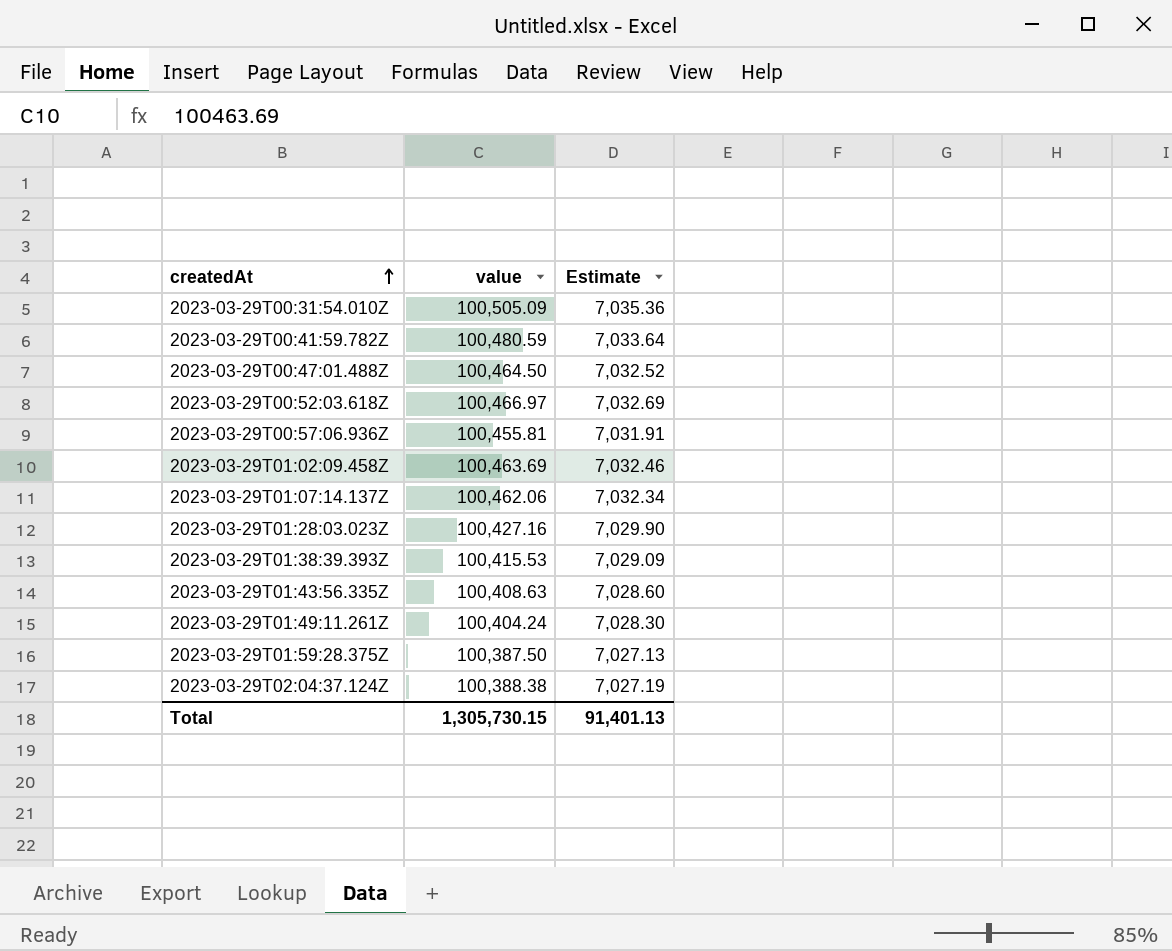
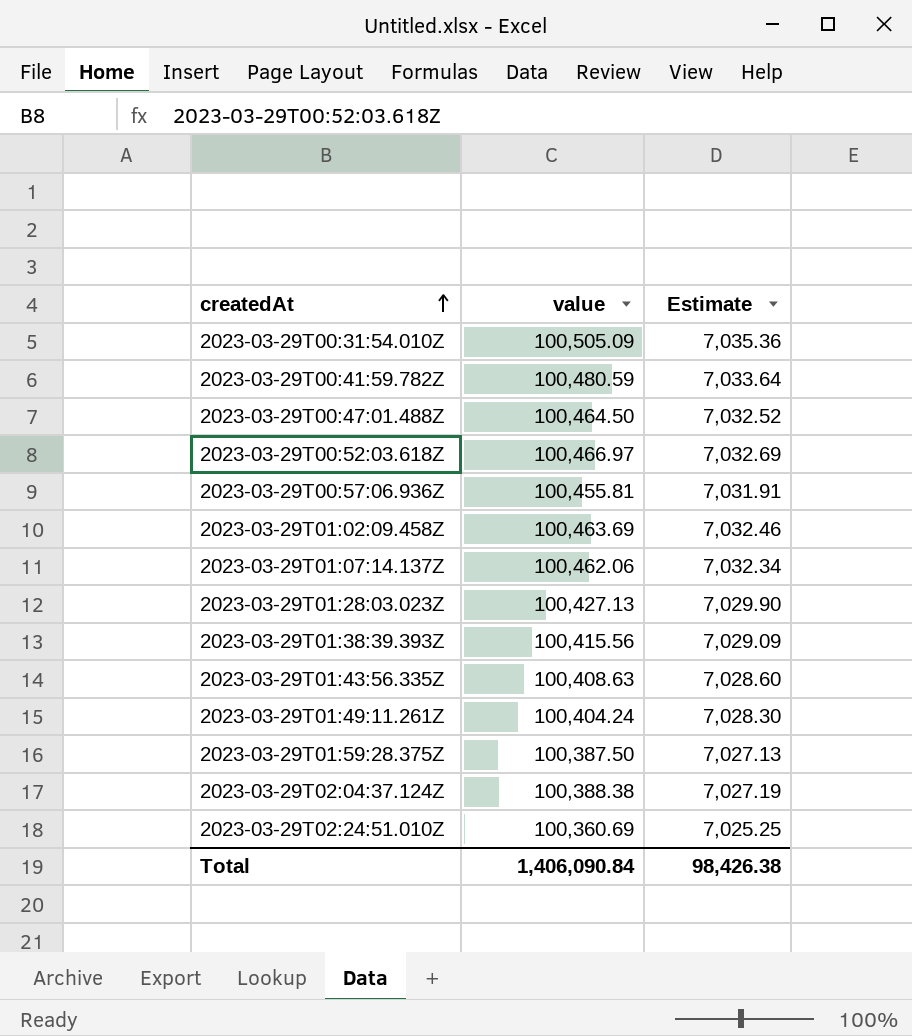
2023-03-29T01:28:03.023Z | value: 100,427.16 -> 100,427.13
2023-03-29T01:38:39.393Z | value: 100,415.53 -> 100,415.56
row 2023-03-29T02:24:51.010Z: none -> 100,360.69 | 7,025.25
Total | value: 1,305,730.15 -> 1,406,090.84
Total | Estimate: 91,401.13 -> 98,426.38

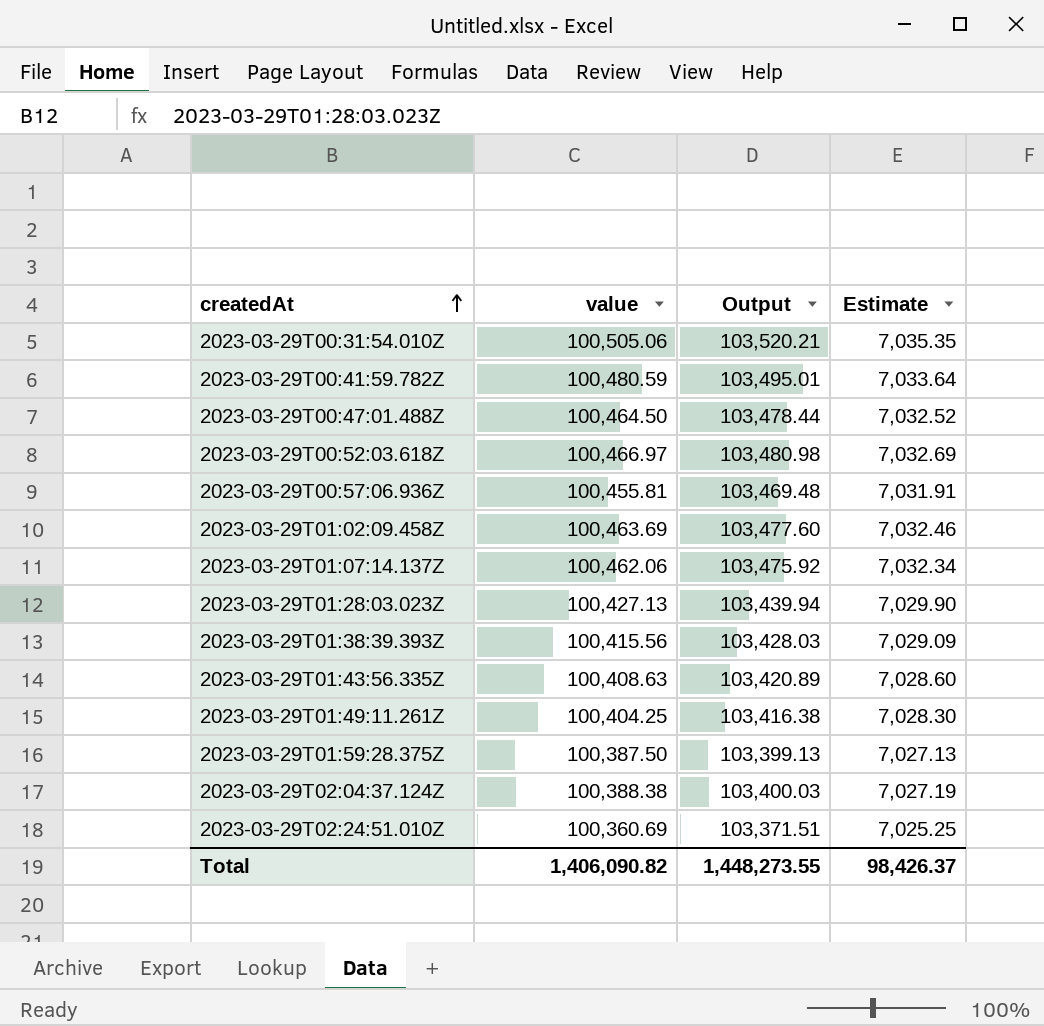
column Output | formula: none -> [value] * 1.03
2023-03-29T00:31:54.010Z | value: 100,505.09 -> 100,505.06
2023-03-29T00:31:54.010Z | Estimate: 7,035.36 -> 7,035.35
2023-03-29T01:49:11.261Z | value: 100,404.24 -> 100,404.25
Total | value: 1,406,090.84 -> 1,406,090.82
Total | Estimate: 98,426.38 -> 98,426.37

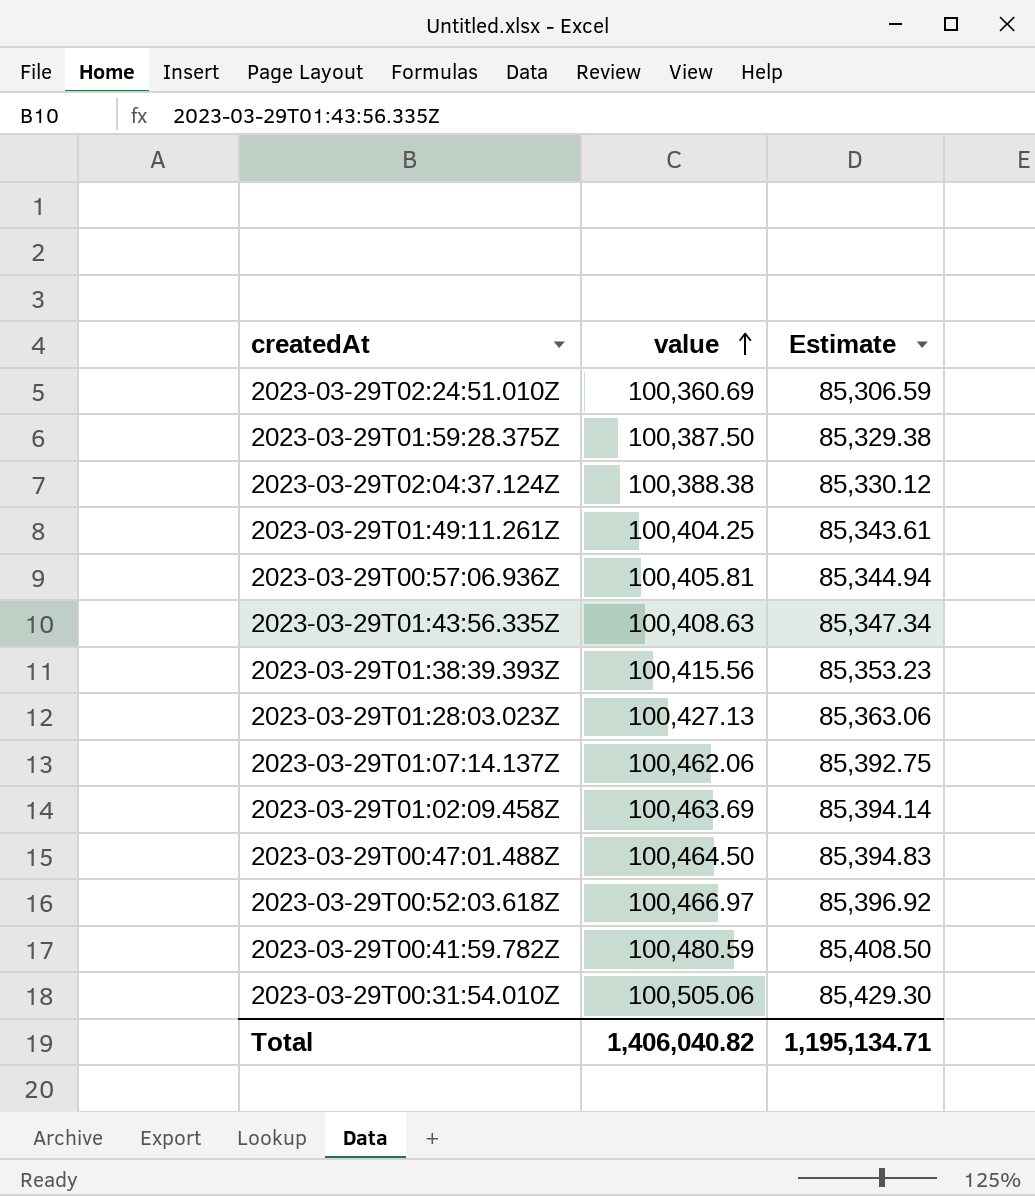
row order: createdAt ascending -> value ascending
column Output | formula: [value] * 1.03 -> none
column Estimate | formula: [value] * 0.07 -> [value] * 0.85
2023-03-29T00:57:06.936Z | value: 100,455.81 -> 100,405.81
Total | value: 1,406,090.82 -> 1,406,040.82
Total | Estimate: 98,426.37 -> 1,195,134.71

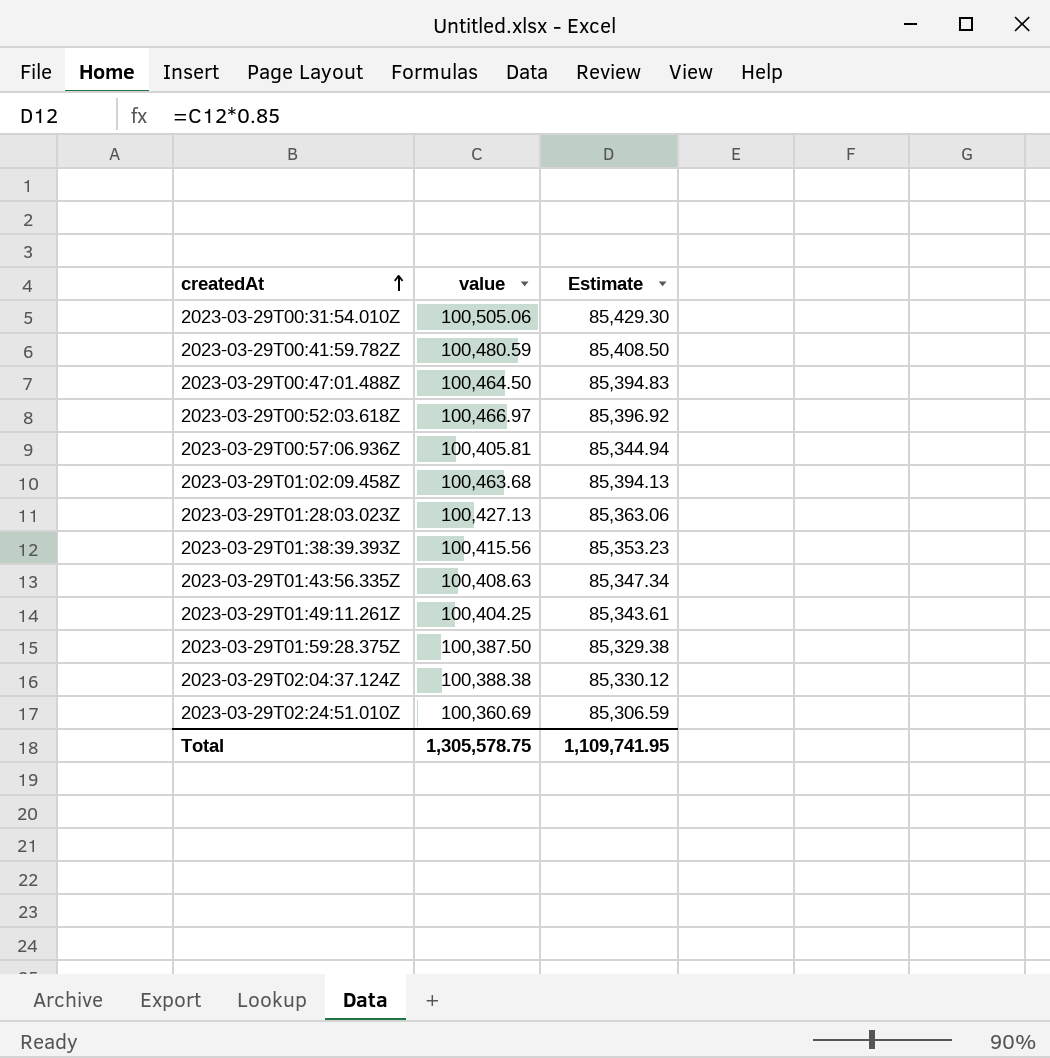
row order: value ascending -> createdAt ascending
row 2023-03-29T01:07:14.137Z: 100,462.06 | 85,392.75 -> none
2023-03-29T01:02:09.458Z | value: 100,463.69 -> 100,463.68
2023-03-29T01:02:09.458Z | Estimate: 85,394.14 -> 85,394.13
Total | value: 1,406,040.82 -> 1,305,578.75
Total | Estimate: 1,195,134.71 -> 1,109,741.95

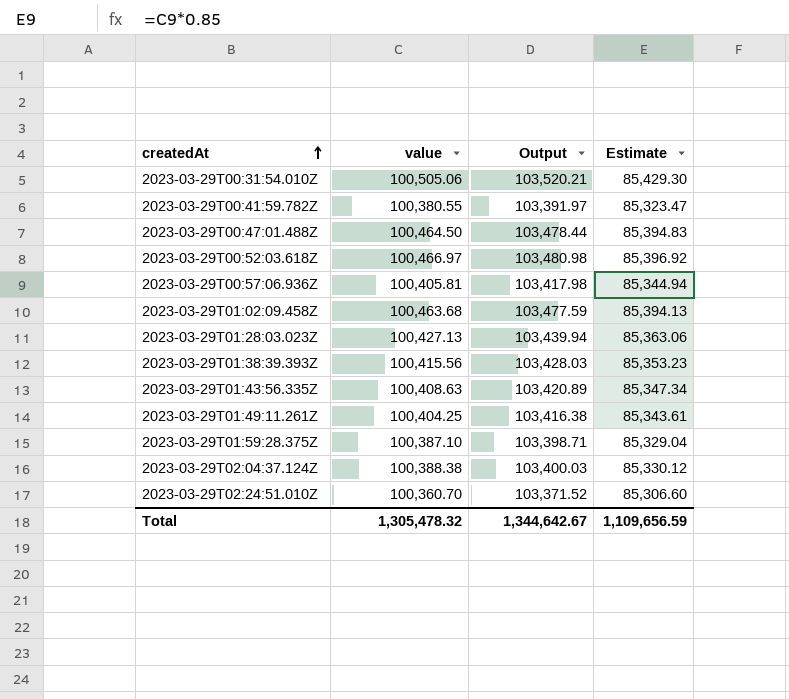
column Output | formula: none -> [value] * 1.03
2023-03-29T00:41:59.782Z | value: 100,480.59 -> 100,380.55
2023-03-29T00:41:59.782Z | Estimate: 85,408.50 -> 85,323.47
2023-03-29T01:59:28.375Z | value: 100,387.50 -> 100,387.10
2023-03-29T01:59:28.375Z | Estimate: 85,329.38 -> 85,329.04
2023-03-29T02:24:51.010Z | value: 100,360.69 -> 100,360.70
2023-03-29T02:24:51.010Z | Estimate: 85,306.59 -> 85,306.60
Total | value: 1,305,578.75 -> 1,305,478.32
Total | Estimate: 1,109,741.95 -> 1,109,656.59

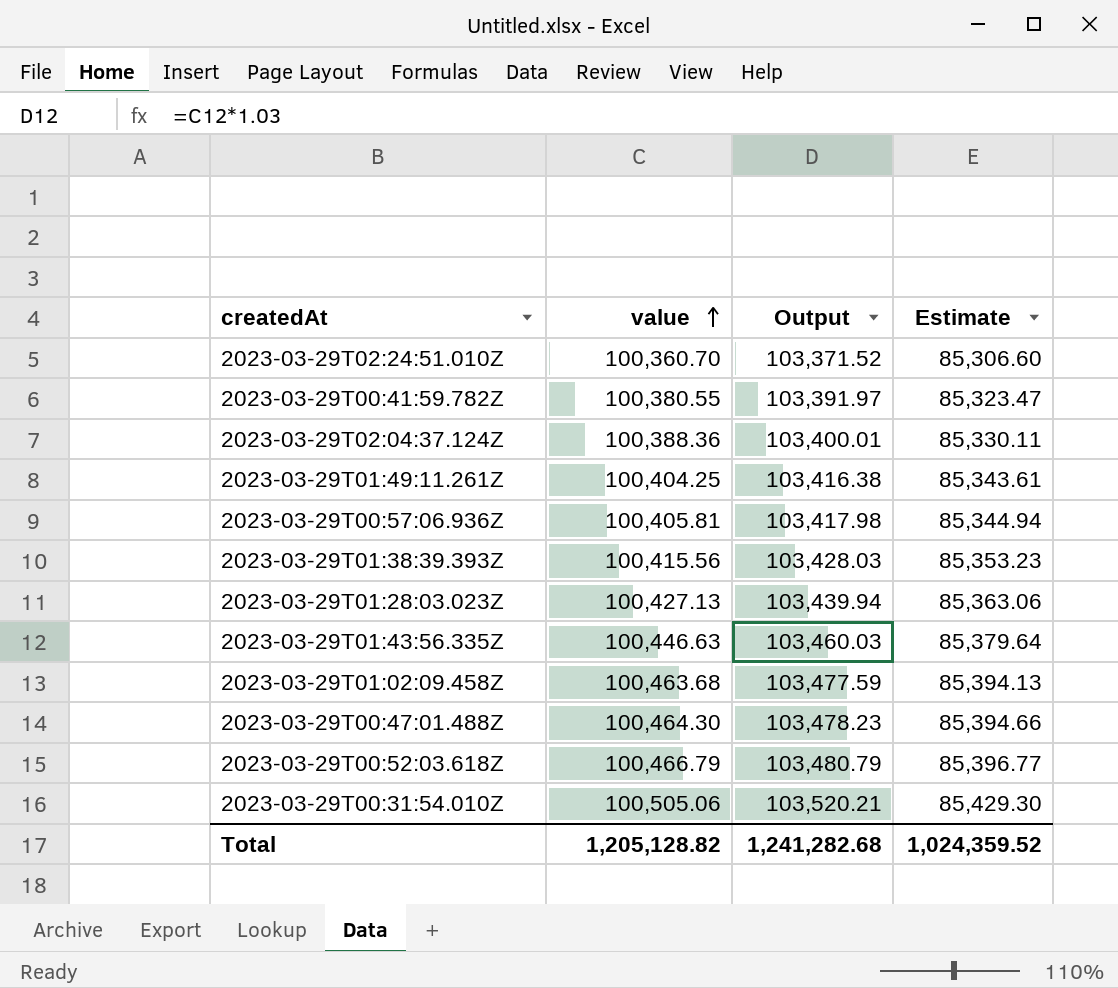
row order: createdAt ascending -> value ascending
row 2023-03-29T01:59:28.375Z: 100,387.10 | 103,398.71 | 85,329.04 -> none
2023-03-29T02:04:37.124Z | value: 100,388.38 -> 100,388.36
2023-03-29T02:04:37.124Z | Output: 103,400.03 -> 103,400.01
2023-03-29T02:04:37.124Z | Estimate: 85,330.12 -> 85,330.11
2023-03-29T01:43:56.335Z | value: 100,408.63 -> 100,446.63
2023-03-29T01:43:56.335Z | Output: 103,420.89 -> 103,460.03
2023-03-29T01:43:56.335Z | Estimate: 85,347.34 -> 85,379.64
2023-03-29T00:47:01.488Z | value: 100,464.50 -> 100,464.30
2023-03-29T00:47:01.488Z | Output: 103,478.44 -> 103,478.23
2023-03-29T00:47:01.488Z | Estimate: 85,394.83 -> 85,394.66
2023-03-29T00:52:03.618Z | value: 100,466.97 -> 100,466.79
2023-03-29T00:52:03.618Z | Output: 103,480.98 -> 103,480.79
2023-03-29T00:52:03.618Z | Estimate: 85,396.92 -> 85,396.77
Total | value: 1,305,478.32 -> 1,205,128.82
Total | Output: 1,344,642.67 -> 1,241,282.68
Total | Estimate: 1,109,656.59 -> 1,024,359.52

